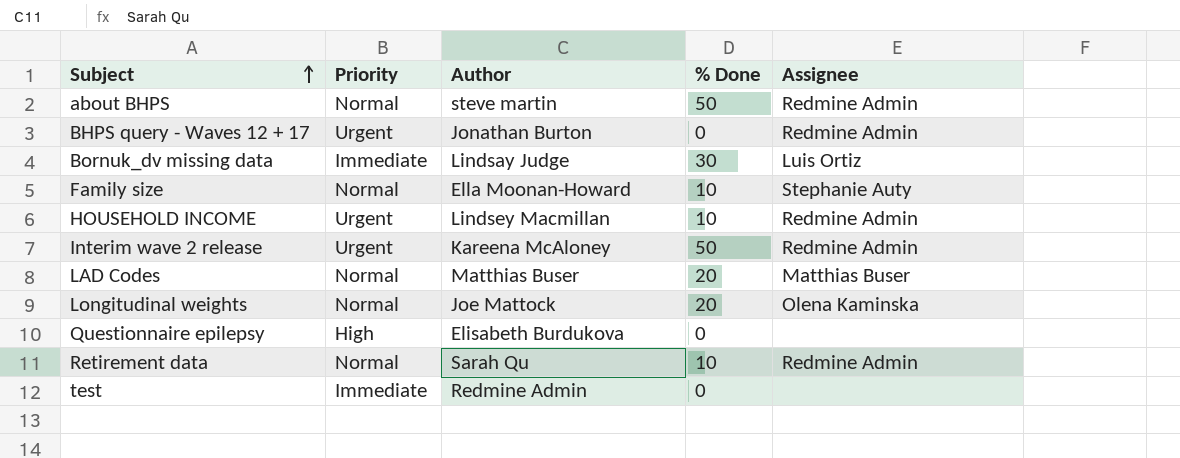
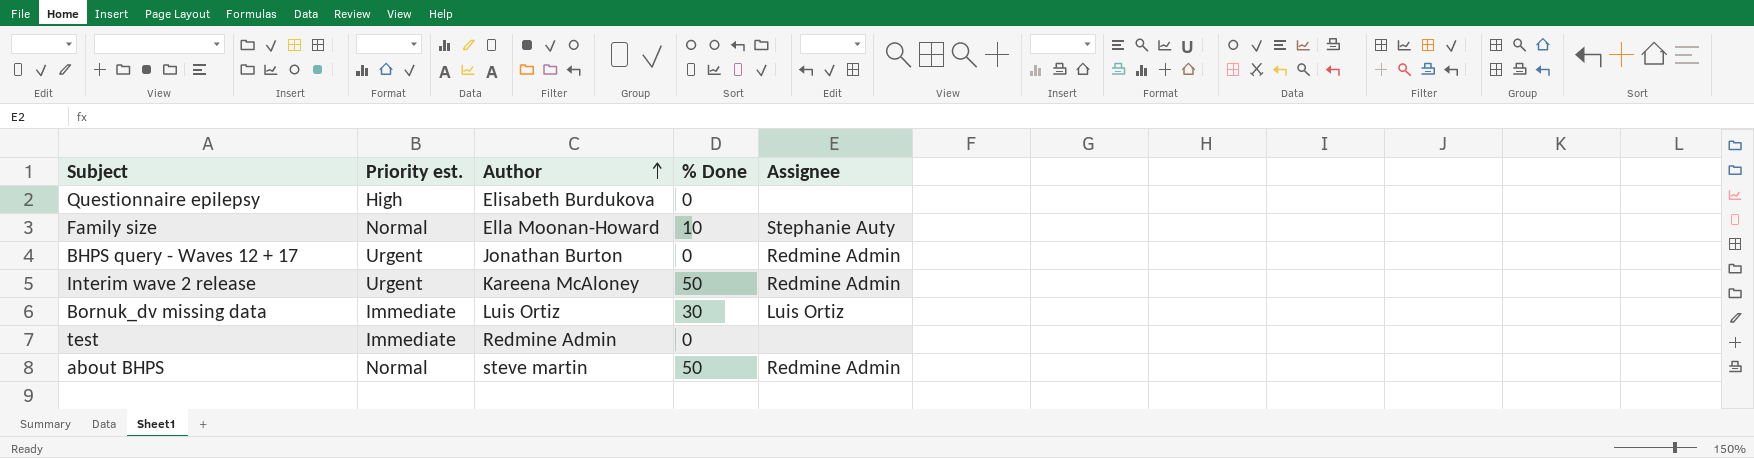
row order: Subject ascending -> Author ascending
column name: Priority -> Priority est.
row HOUSEHOLD INCOME: Urgent | Lindsey Macmillan | 10 | Redmine Admin -> none
row LAD Codes: Normal | Matthias Buser | 20 | Matthias Buser -> none
row Longitudinal weights: Normal | Joe Mattock | 20 | Olena Kaminska -> none
row Retirement data: Normal | Sarah Qu | 10 | Redmine Admin -> none
Bornuk_dv missing data | Author: Lindsay Judge -> Luis Ortiz

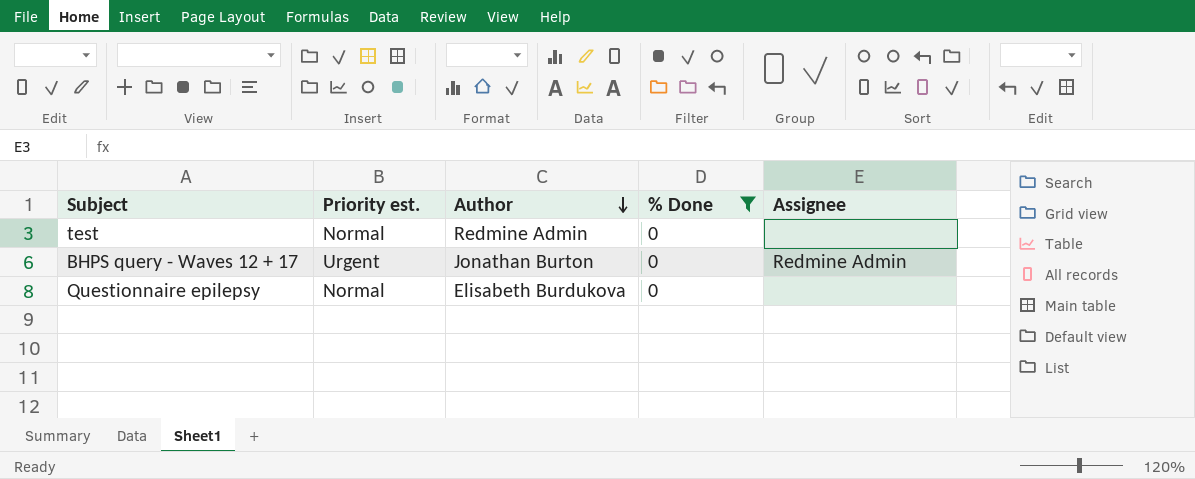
filter: none -> % Done = 0
row order: Author ascending -> Author descending
test | Priority est.: Immediate -> Normal
Questionnaire epilepsy | Priority est.: High -> Normal

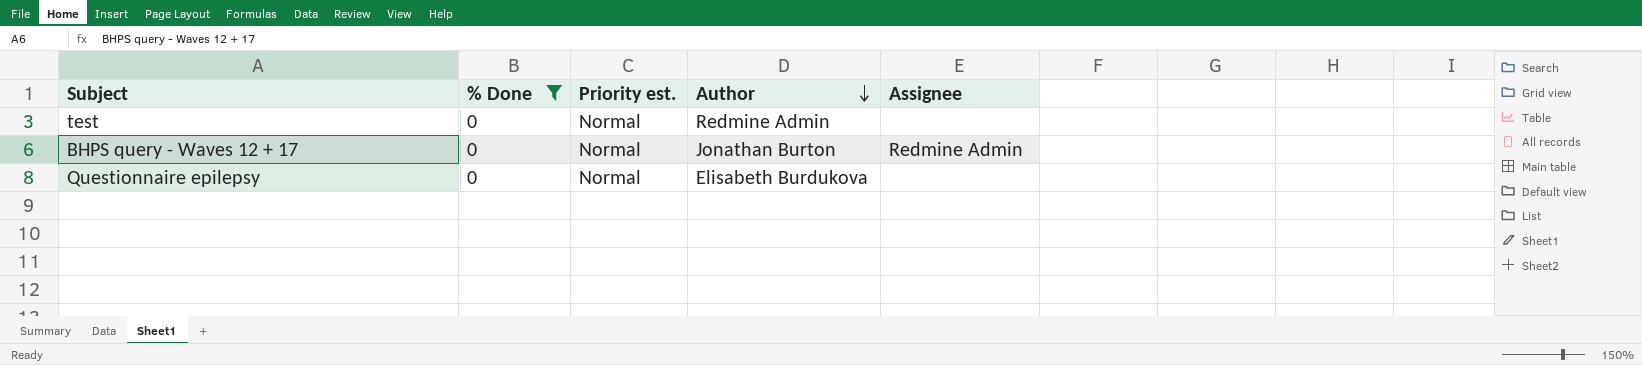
column % Done | position: 4 -> 2
BHPS query - Waves 12 + 17 | Priority est.: Urgent -> Normal

